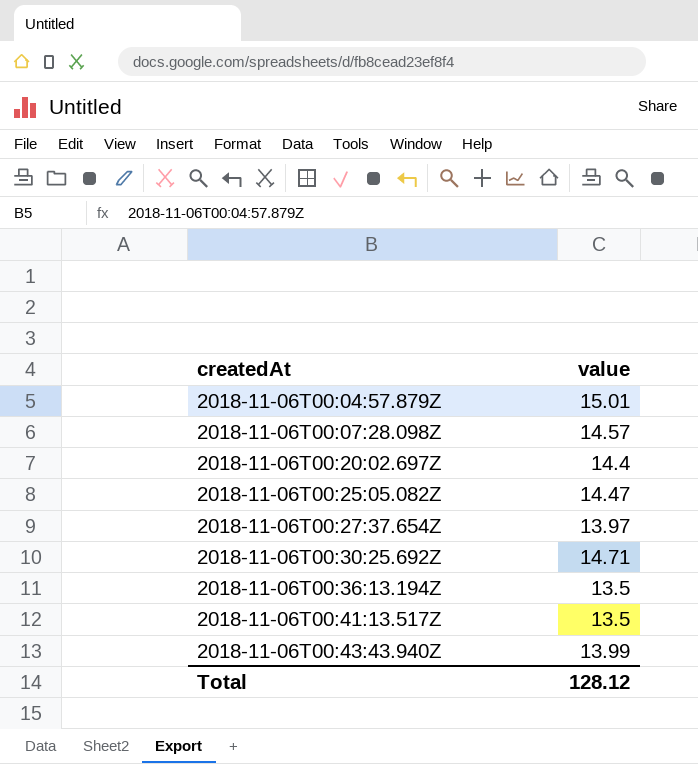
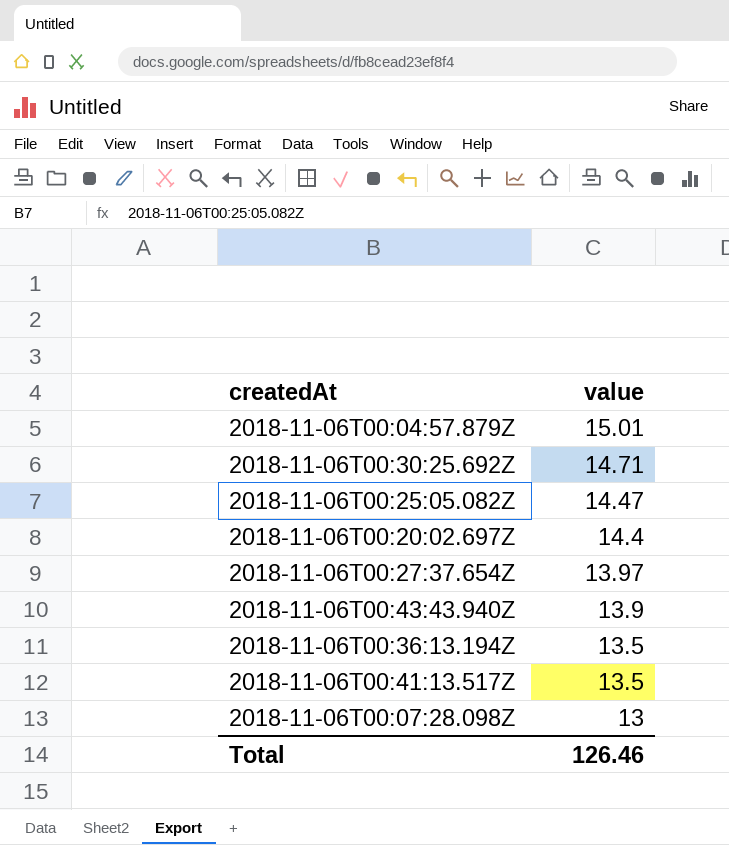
row order: createdAt ascending -> value descending
2018-11-06T00:43:43.940Z | value: 13.99 -> 13.9
2018-11-06T00:07:28.098Z | value: 14.57 -> 13
Total | value: 128.12 -> 126.46

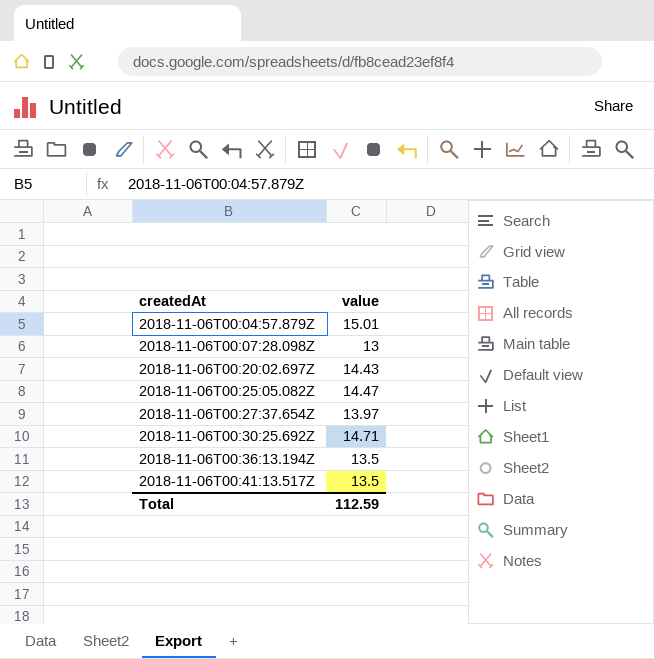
row order: value descending -> createdAt ascending
row 2018-11-06T00:43:43.940Z: 13.9 -> none
2018-11-06T00:20:02.697Z | value: 14.4 -> 14.43
Total | value: 126.46 -> 112.59

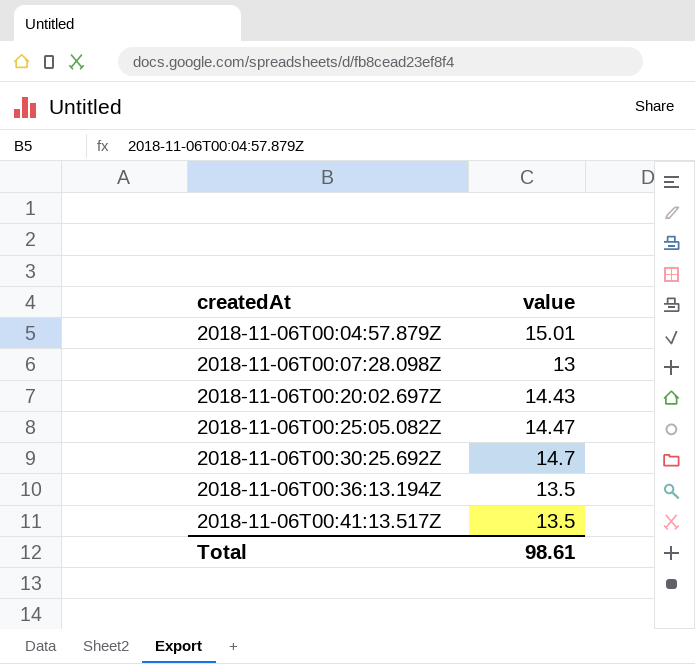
row 2018-11-06T00:27:37.654Z: 13.97 -> none
2018-11-06T00:30:25.692Z | value: 14.71 -> 14.7
Total | value: 112.59 -> 98.61

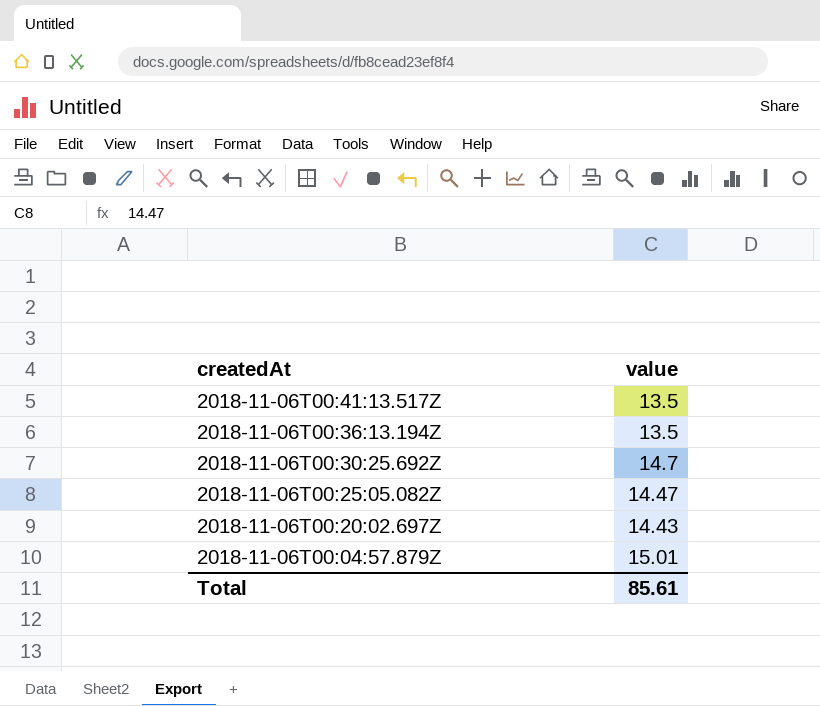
row order: createdAt ascending -> createdAt descending
row 2018-11-06T00:07:28.098Z: 13 -> none
Total | value: 98.61 -> 85.61

